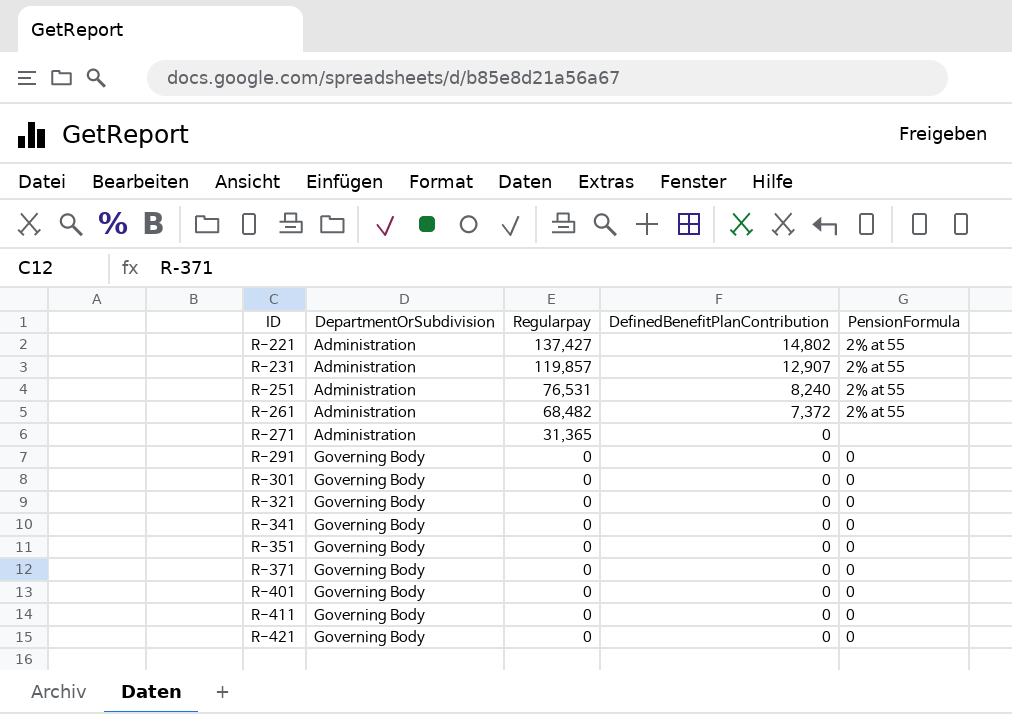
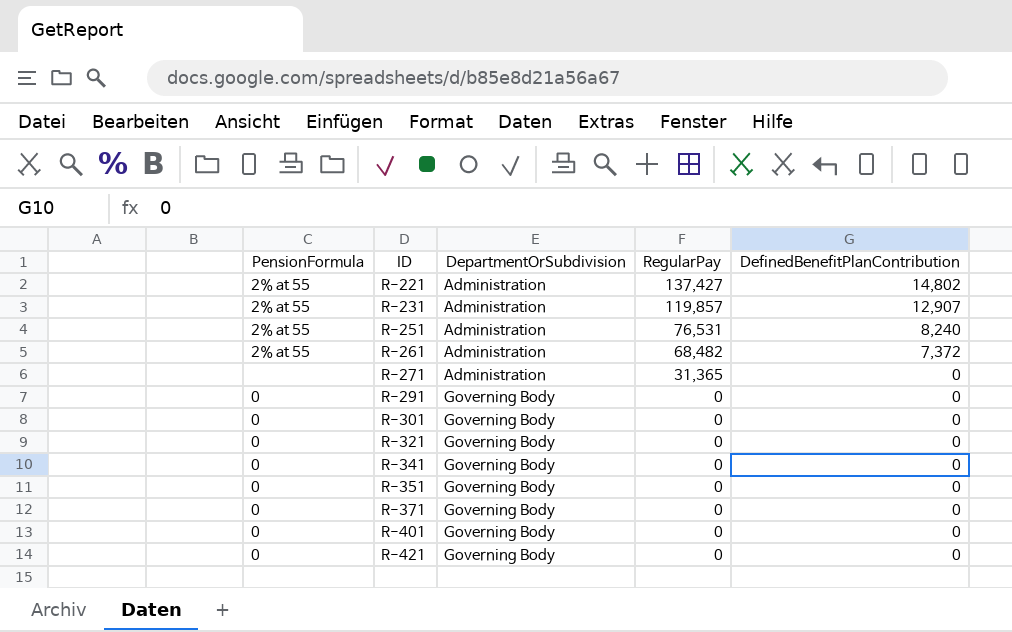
column PensionFormula | position: 5 -> 1
column name: Regularpay -> RegularPay
row R-411: Governing Body | 0 | 0 | 0 -> none

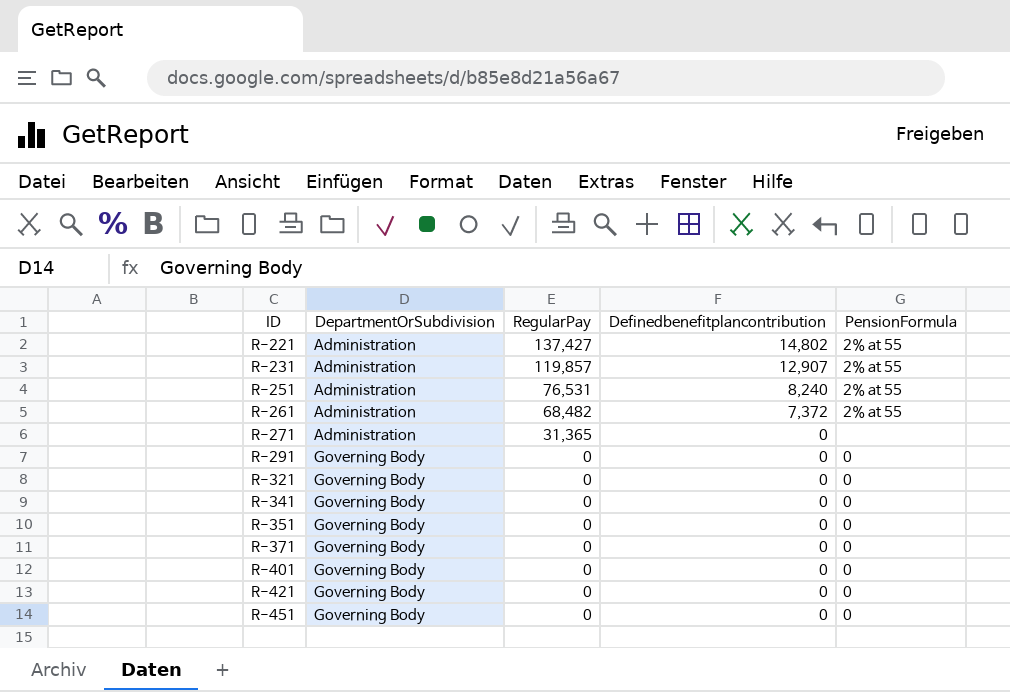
column name: DefinedBenefitPlanContribution -> Definedbenefitplancontribution
column PensionFormula | position: 1 -> 5
row R-301: 0 | Governing Body | 0 | 0 -> none
row R-451: none -> Governing Body | 0 | 0 | 0

